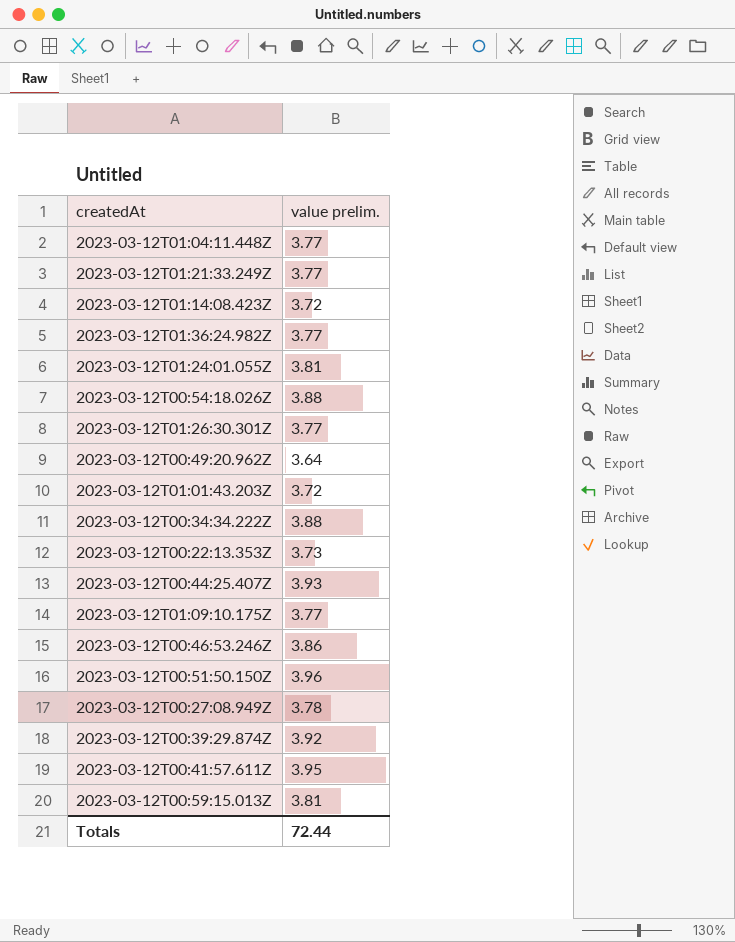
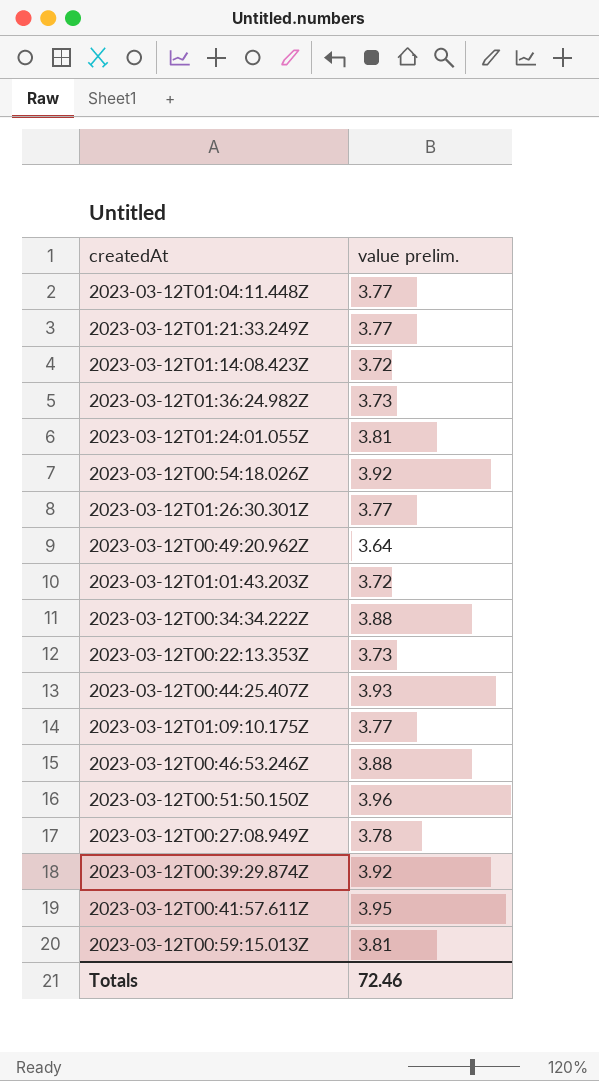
2023-03-12T01:36:24.982Z | value prelim.: 3.77 -> 3.73
2023-03-12T00:54:18.026Z | value prelim.: 3.88 -> 3.92
2023-03-12T00:46:53.246Z | value prelim.: 3.86 -> 3.88
Totals | value prelim.: 72.44 -> 72.46

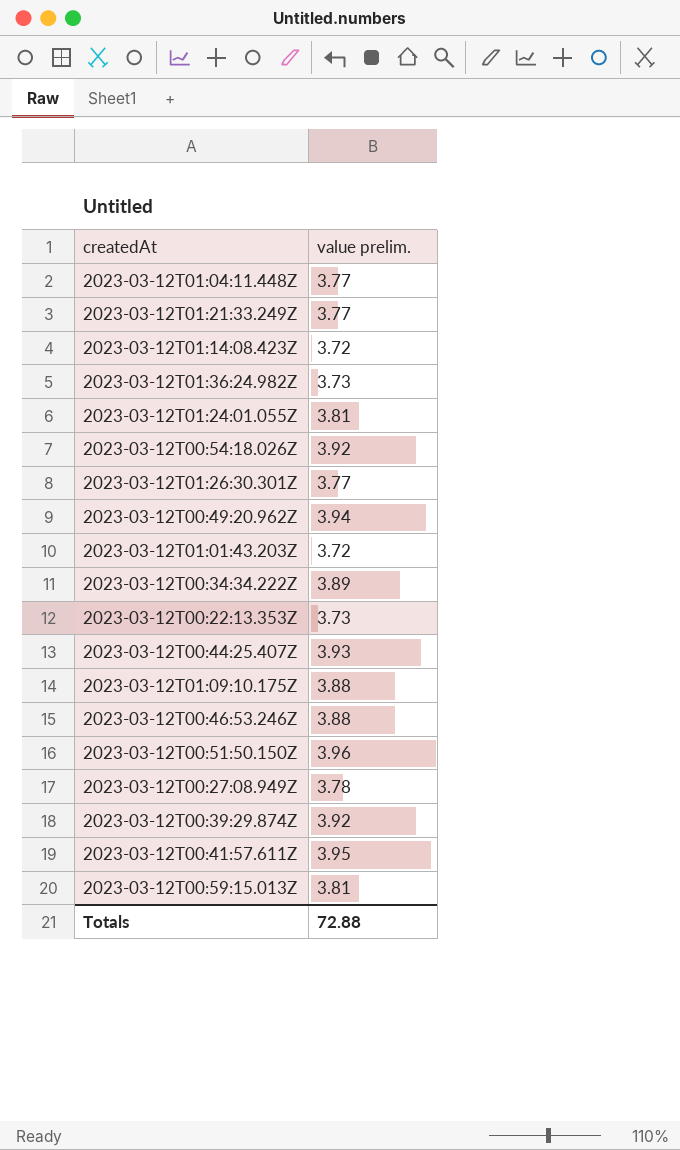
2023-03-12T00:49:20.962Z | value prelim.: 3.64 -> 3.94
2023-03-12T00:34:34.222Z | value prelim.: 3.88 -> 3.89
2023-03-12T01:09:10.175Z | value prelim.: 3.77 -> 3.88
Totals | value prelim.: 72.46 -> 72.88

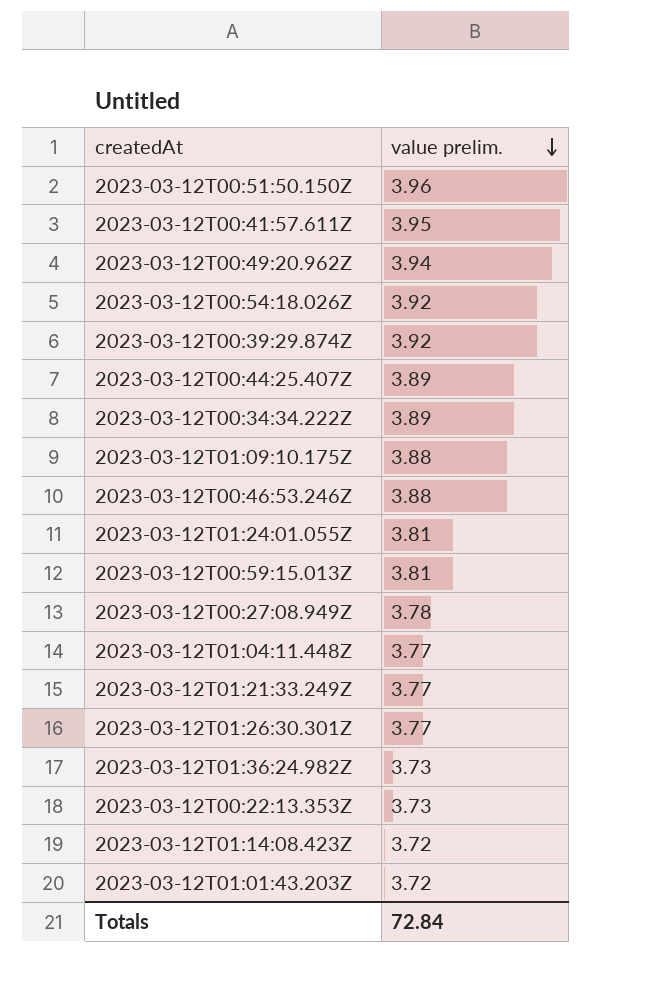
row order: none -> value prelim. descending
2023-03-12T00:44:25.407Z | value prelim.: 3.93 -> 3.89
Totals | value prelim.: 72.88 -> 72.84

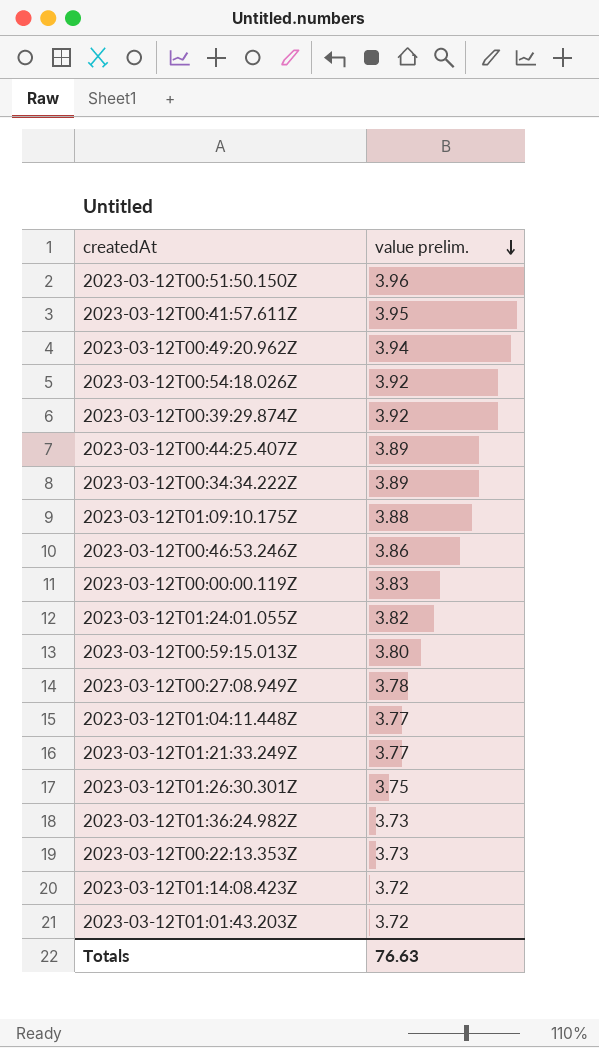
2023-03-12T00:46:53.246Z | value prelim.: 3.88 -> 3.86
row 2023-03-12T00:00:00.119Z: none -> 3.83
2023-03-12T01:24:01.055Z | value prelim.: 3.81 -> 3.82
2023-03-12T00:59:15.013Z | value prelim.: 3.81 -> 3.80
2023-03-12T01:26:30.301Z | value prelim.: 3.77 -> 3.75
Totals | value prelim.: 72.84 -> 76.63

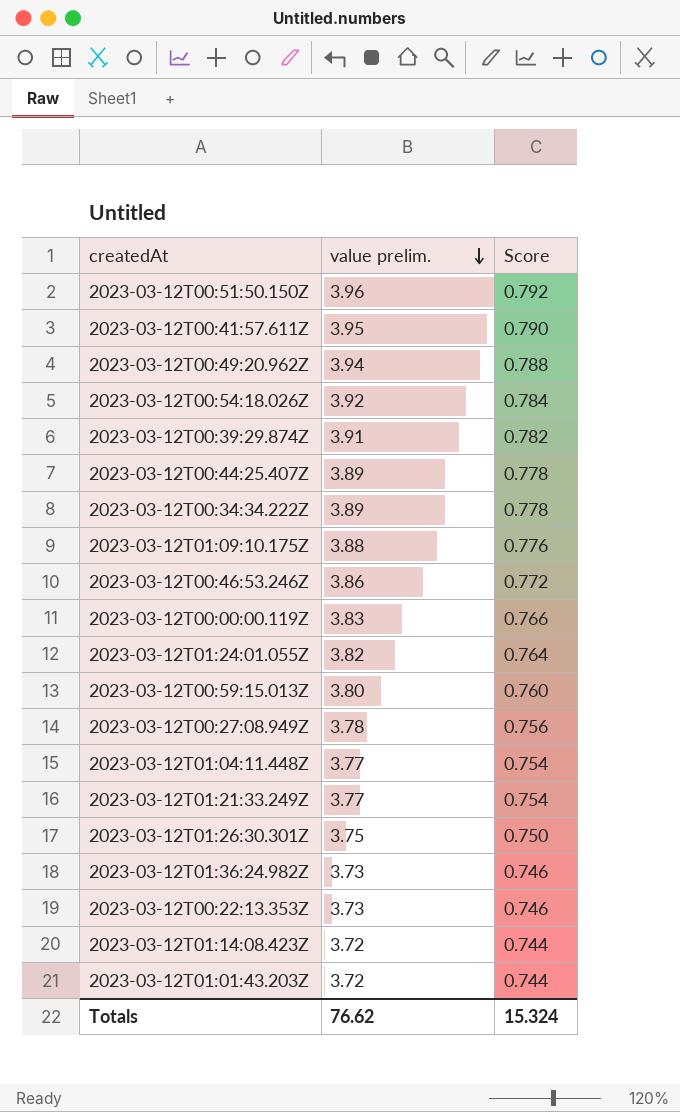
column Score | formula: none -> [value prelim.] * 0.2
2023-03-12T00:39:29.874Z | value prelim.: 3.92 -> 3.91
Totals | value prelim.: 76.63 -> 76.62

